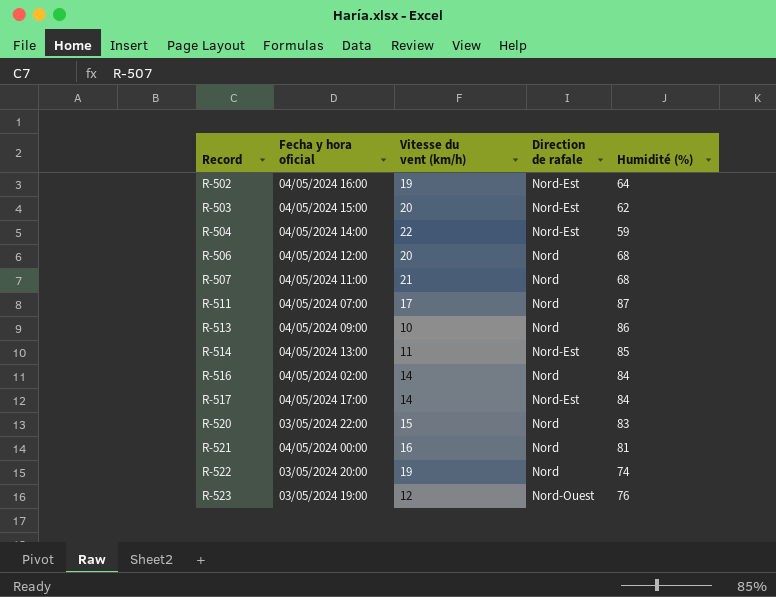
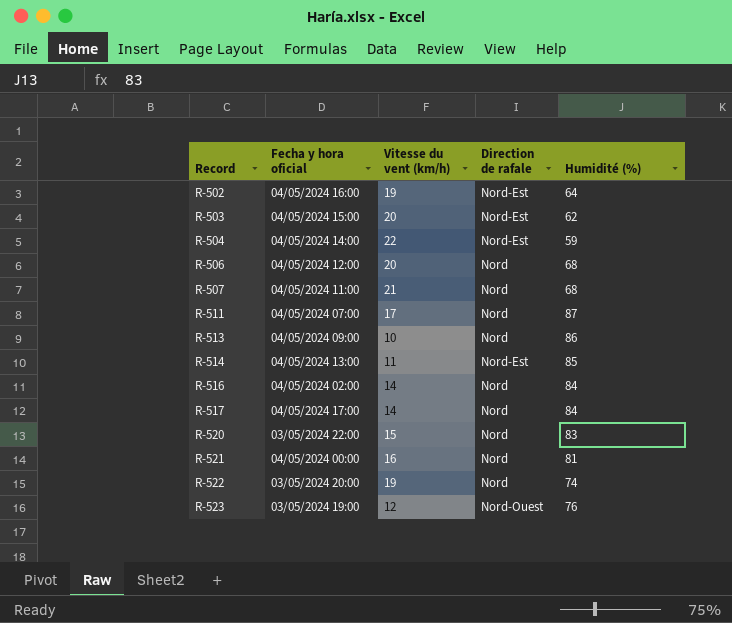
R-517 | Direction de rafale: Nord-Est -> Nord

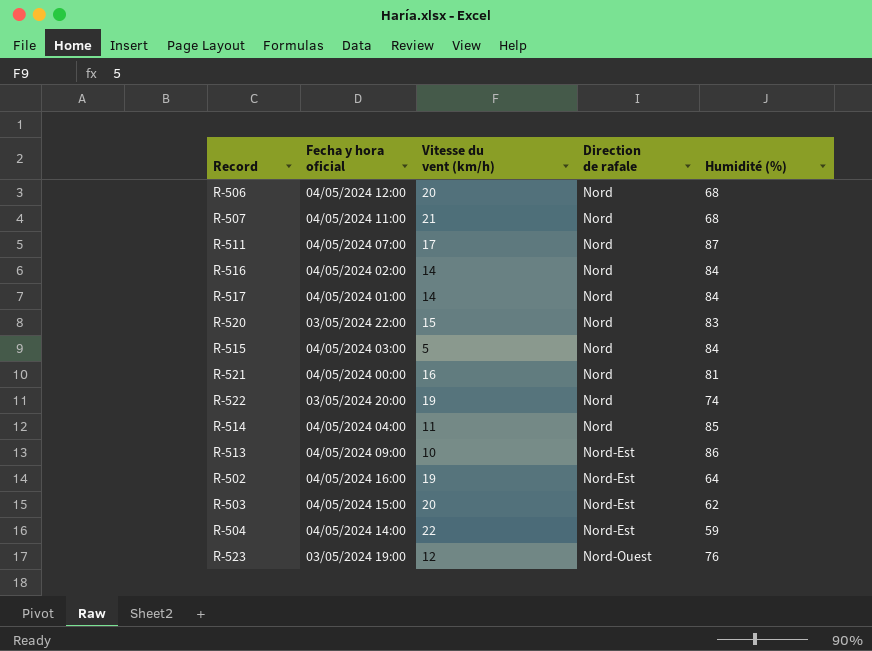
row order: Record ascending -> Direction de rafale ascending
R-517 | Fecha y hora oficial: 04/05/2024 17:00 -> 04/05/2024 01:00
row R-515: none -> 04/05/2024 03:00 | 5 | Nord | 84
R-514 | Fecha y hora oficial: 04/05/2024 13:00 -> 04/05/2024 04:00
R-514 | Direction de rafale: Nord-Est -> Nord
R-513 | Direction de rafale: Nord -> Nord-Est

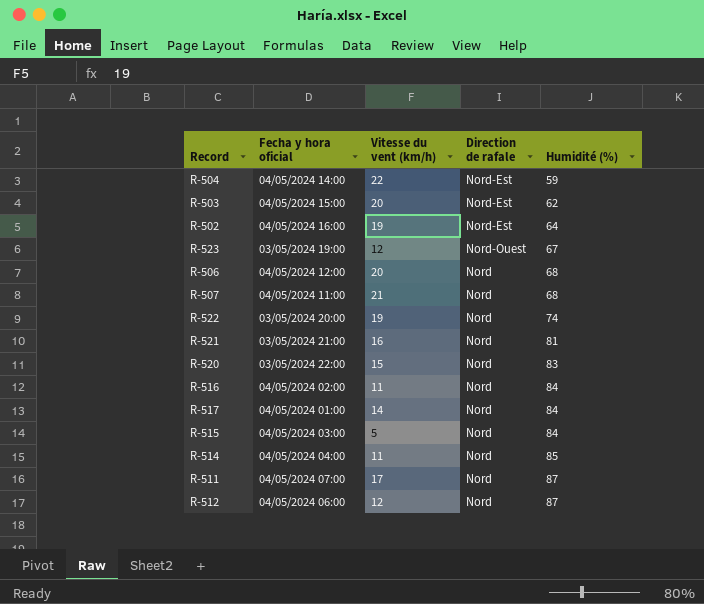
row order: Direction de rafale ascending -> Humidité (%) ascending
row R-513: 04/05/2024 09:00 | 10 | Nord-Est | 86 -> none
R-523 | Humidité (%): 76 -> 67
R-521 | Fecha y hora oficial: 04/05/2024 00:00 -> 03/05/2024 21:00
R-516 | Vitesse du vent (km/h): 14 -> 11
row R-512: none -> 04/05/2024 06:00 | 12 | Nord | 87

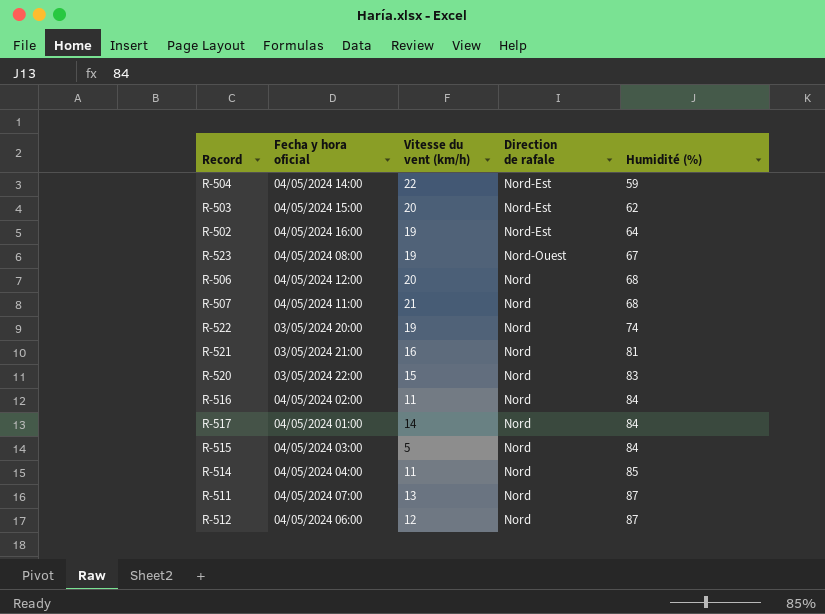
R-523 | Fecha y hora oficial: 03/05/2024 19:00 -> 04/05/2024 08:00
R-523 | Vitesse du vent (km/h): 12 -> 19
R-511 | Vitesse du vent (km/h): 17 -> 13

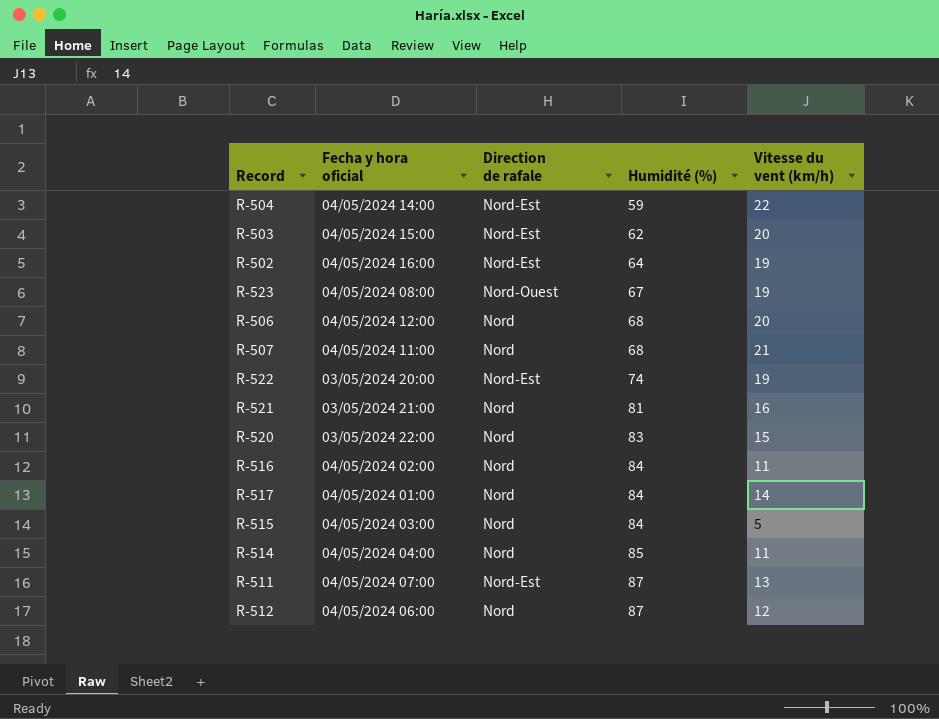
column Vitesse du vent (km/h) | position: 3 -> 5
R-522 | Direction de rafale: Nord -> Nord-Est
R-511 | Direction de rafale: Nord -> Nord-Est

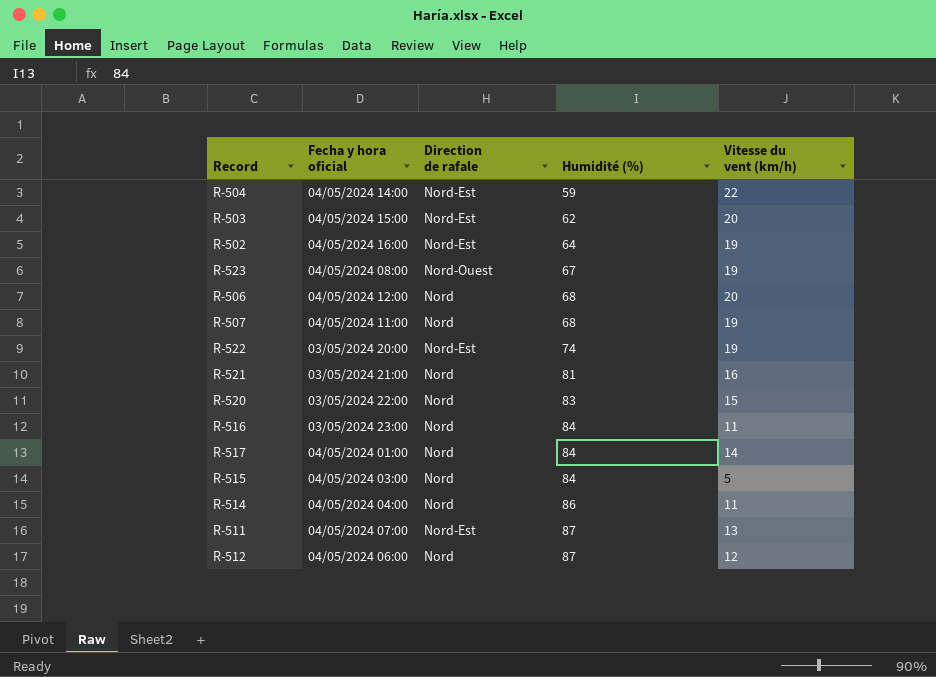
R-507 | Vitesse du vent (km/h): 21 -> 19
R-516 | Fecha y hora oficial: 04/05/2024 02:00 -> 03/05/2024 23:00
R-514 | Humidité (%): 85 -> 86

